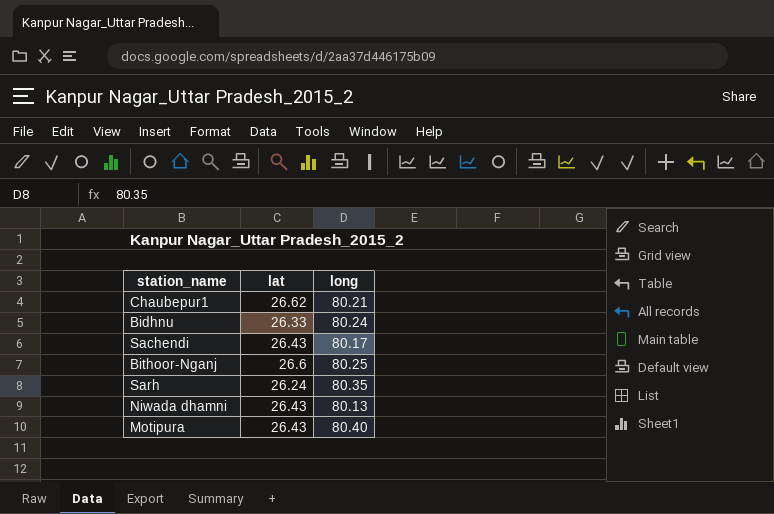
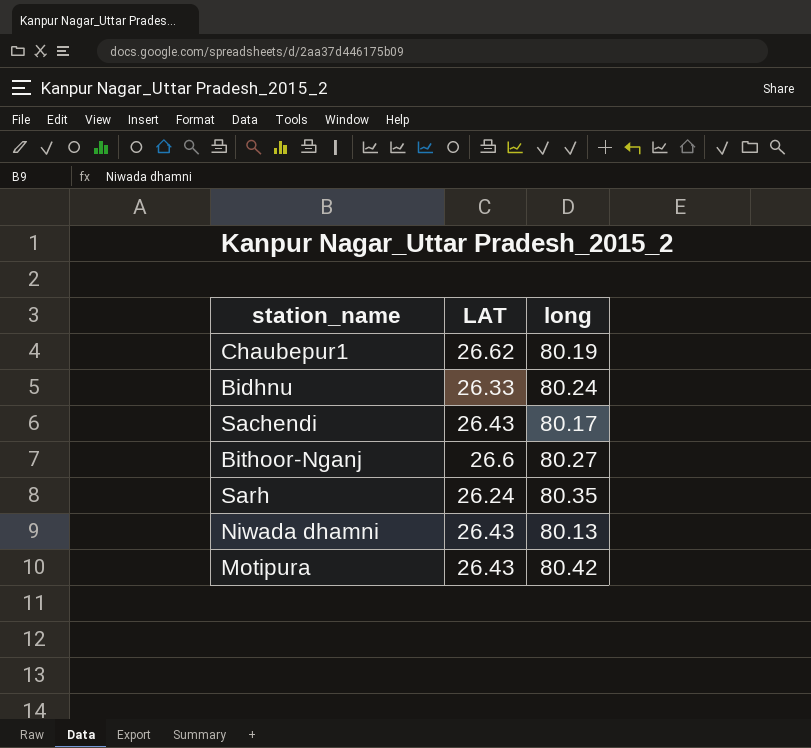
column name: lat -> LAT
Chaubepur1 | long: 80.21 -> 80.19
Bithoor-Nganj | long: 80.25 -> 80.27
Motipura | long: 80.40 -> 80.42

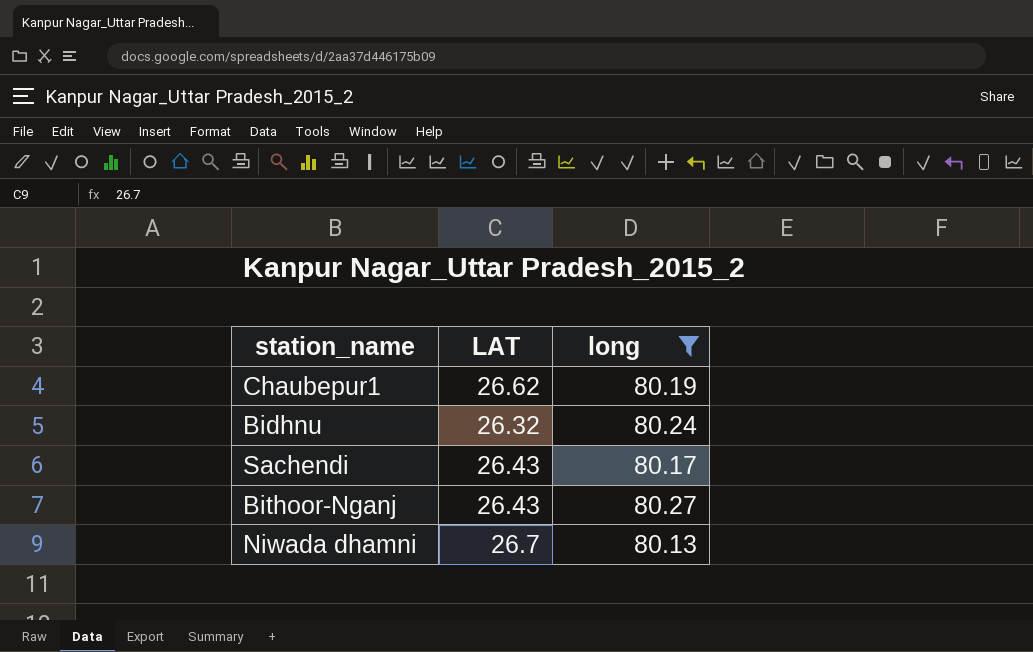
filter: none -> long <= 80.27
Bidhnu | LAT: 26.33 -> 26.32
Bithoor-Nganj | LAT: 26.6 -> 26.43
Niwada dhamni | LAT: 26.43 -> 26.7

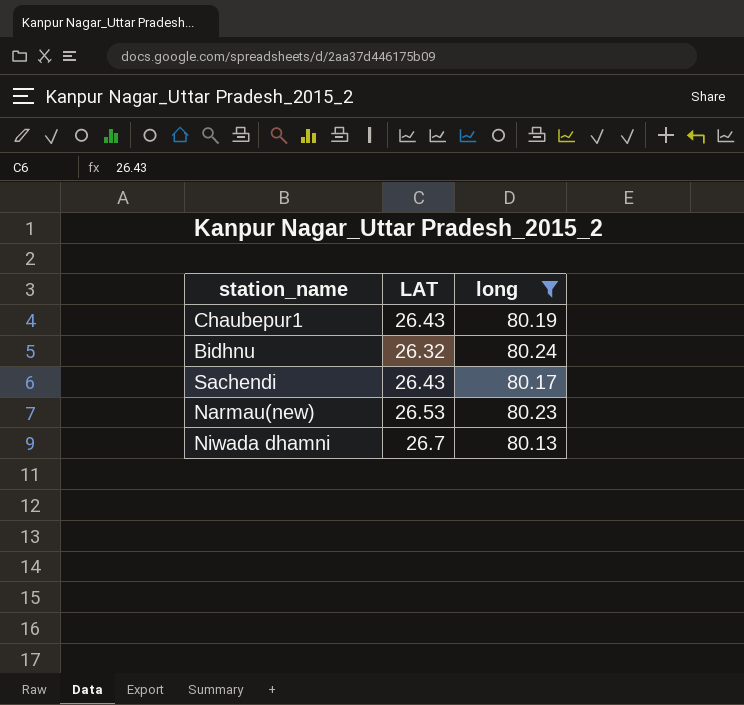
row Bithoor-Nganj: 26.43 | 80.27 -> none
Chaubepur1 | LAT: 26.62 -> 26.43
row Narmau(new): none -> 26.53 | 80.23

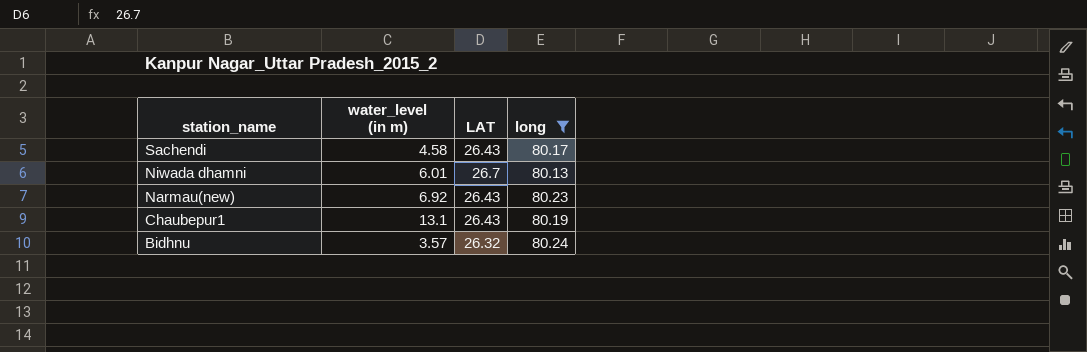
row order: none -> station_name descending
column water_level (in m) | position: none -> 2
Narmau(new) | LAT: 26.53 -> 26.43

